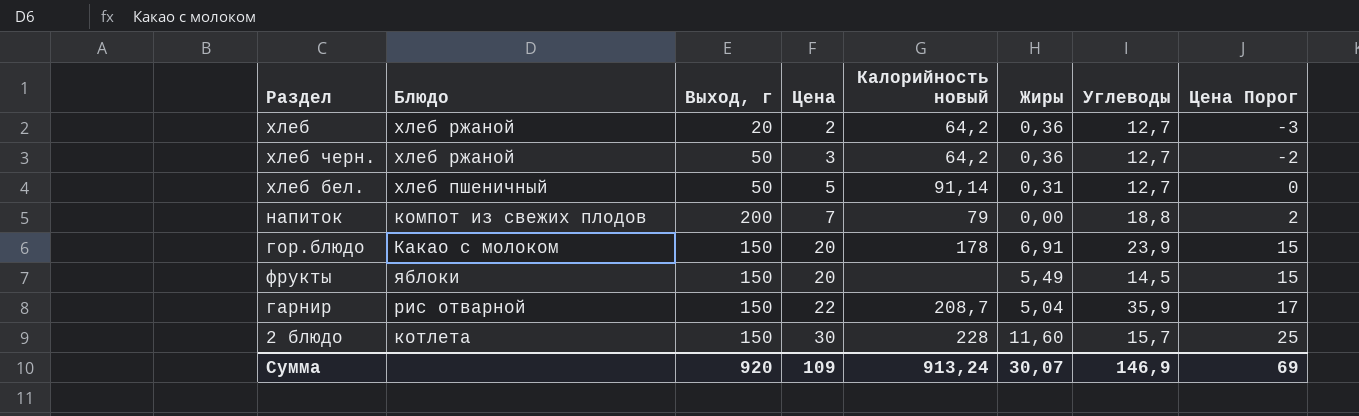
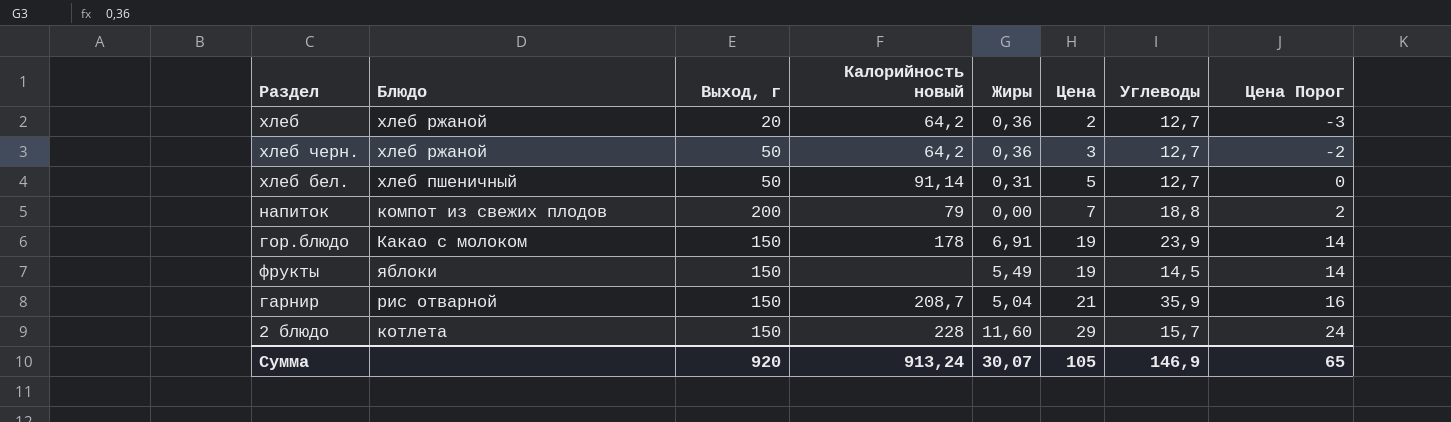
column Цена | position: 4 -> 6
гор.блюдо | Цена: 20 -> 19
гор.блюдо | Цена Порог: 15 -> 14
фрукты | Цена: 20 -> 19
фрукты | Цена Порог: 15 -> 14
гарнир | Цена: 22 -> 21
гарнир | Цена Порог: 17 -> 16
2 блюдо | Цена: 30 -> 29
2 блюдо | Цена Порог: 25 -> 24
Сумма | Цена: 109 -> 105
Сумма | Цена Порог: 69 -> 65

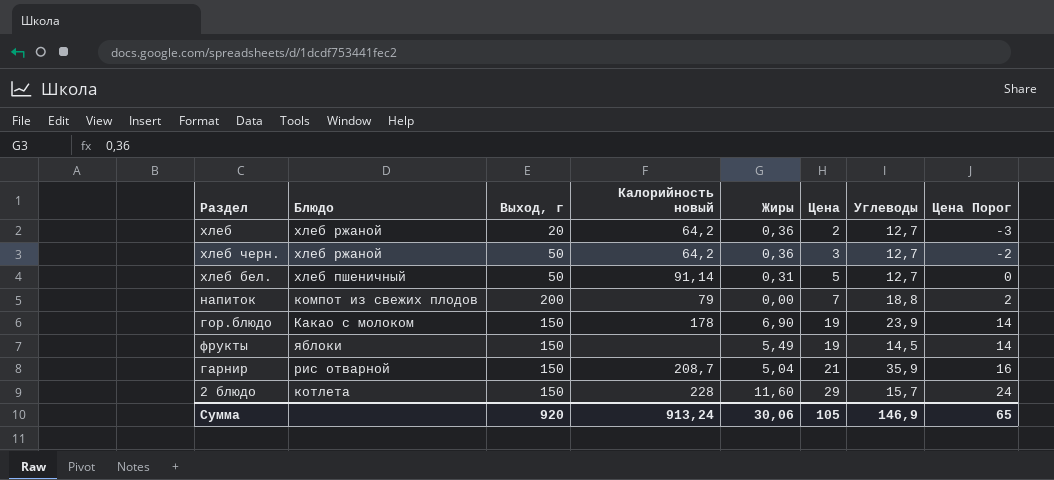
гор.блюдо | Жиры: 6,91 -> 6,90
Сумма | Жиры: 30,07 -> 30,06

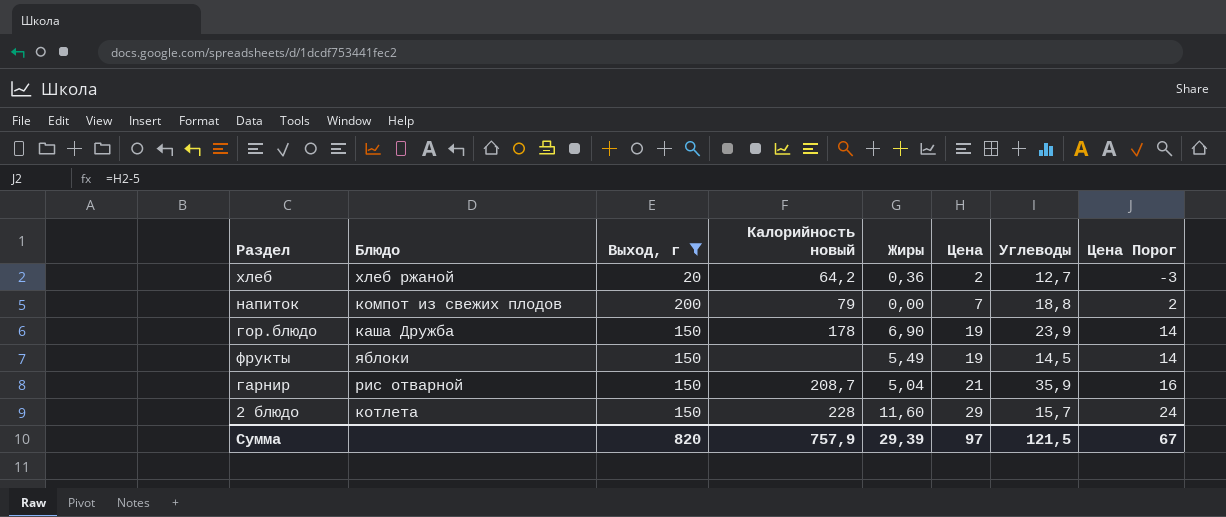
filter: none -> Выход, г != 50
гор.блюдо | Блюдо: Какао с молоком -> каша Дружба
Сумма | Выход, г: 920 -> 820
Сумма | Калорийность новый: 913,24 -> 757,9
Сумма | Жиры: 30,06 -> 29,39
Сумма | Цена: 105 -> 97
Сумма | Углеводы: 146,9 -> 121,5
Сумма | Цена Порог: 65 -> 67

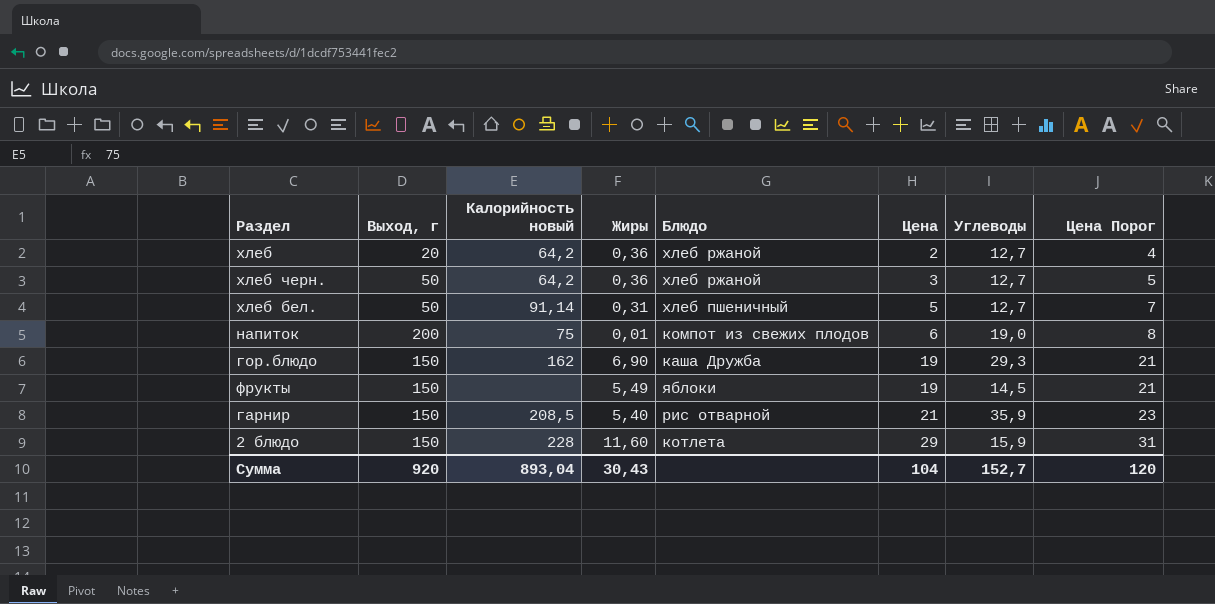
filter: Выход, г != 50 -> none
column Блюдо | position: 2 -> 5
column Цена Порог | formula: [Цена] - 5 -> [Цена] + 2
напиток | Калорийность новый: 79 -> 75
напиток | Жиры: 0,00 -> 0,01
напиток | Цена: 7 -> 6
напиток | Углеводы: 18,8 -> 19,0
гор.блюдо | Калорийность новый: 178 -> 162
гор.блюдо | Углеводы: 23,9 -> 29,3
гарнир | Калорийность новый: 208,7 -> 208,5
гарнир | Жиры: 5,04 -> 5,40
2 блюдо | Углеводы: 15,7 -> 15,9
Сумма | Выход, г: 820 -> 920
Сумма | Калорийность новый: 757,9 -> 893,04
Сумма | Жиры: 29,39 -> 30,43
Сумма | Цена: 97 -> 104
Сумма | Углеводы: 121,5 -> 152,7
Сумма | Цена Порог: 67 -> 120

